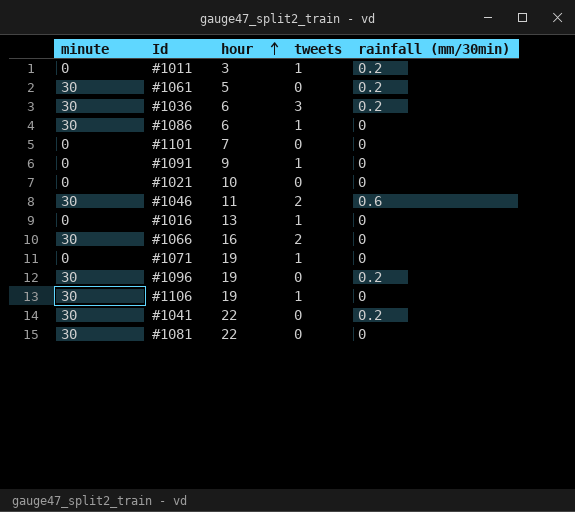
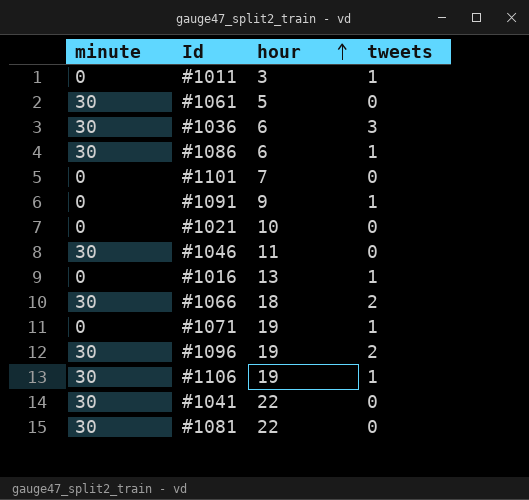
column rainfall (mm/30min) | position: 5 -> none
#1046 | tweets: 2 -> 0
#1066 | hour: 16 -> 18
#1096 | tweets: 0 -> 2

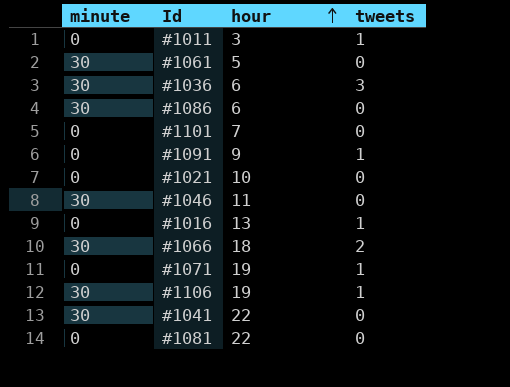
row #1096: 30 | 19 | 2 -> none
#1086 | tweets: 1 -> 0
#1081 | minute: 30 -> 0

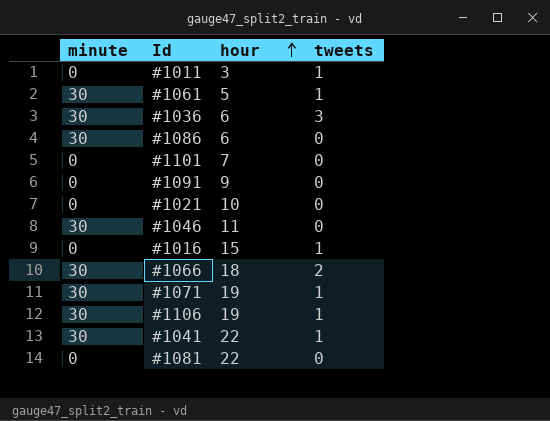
#1061 | tweets: 0 -> 1
#1091 | tweets: 1 -> 0
#1016 | hour: 13 -> 15
#1071 | minute: 0 -> 30
#1041 | tweets: 0 -> 1

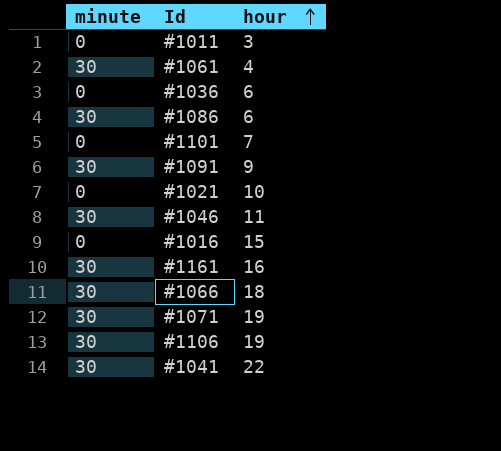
column tweets | position: 4 -> none
row #1081: 0 | 22 | 0 -> none
#1061 | hour: 5 -> 4
#1036 | minute: 30 -> 0
#1091 | minute: 0 -> 30
row #1161: none -> 30 | 16

